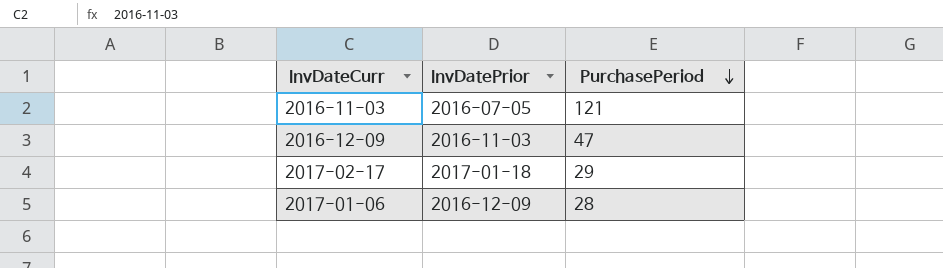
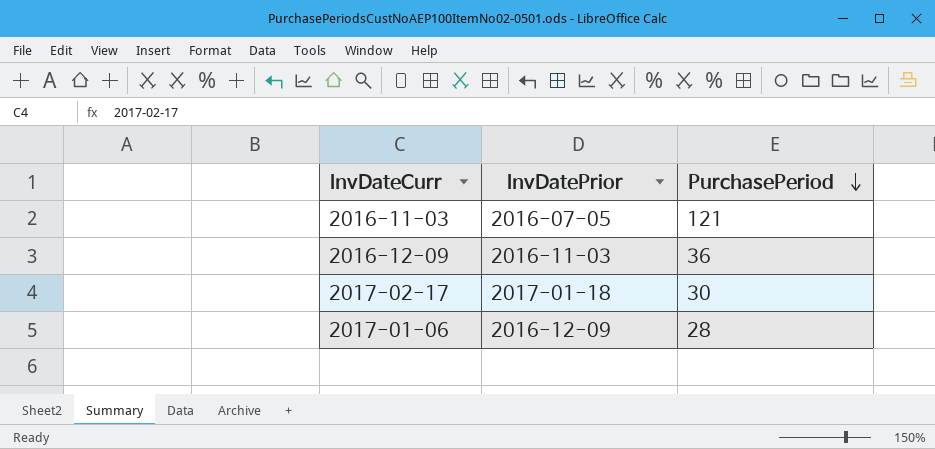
2016-12-09 | PurchasePeriod: 47 -> 36
2017-02-17 | PurchasePeriod: 29 -> 30

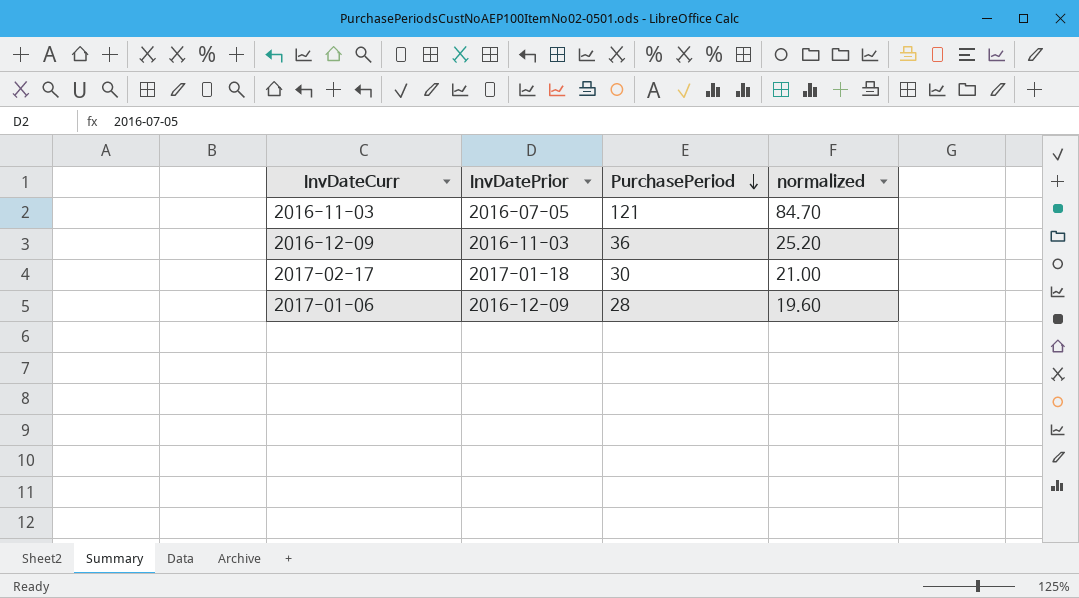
column normalized | formula: none -> [PurchasePeriod] * 0.7

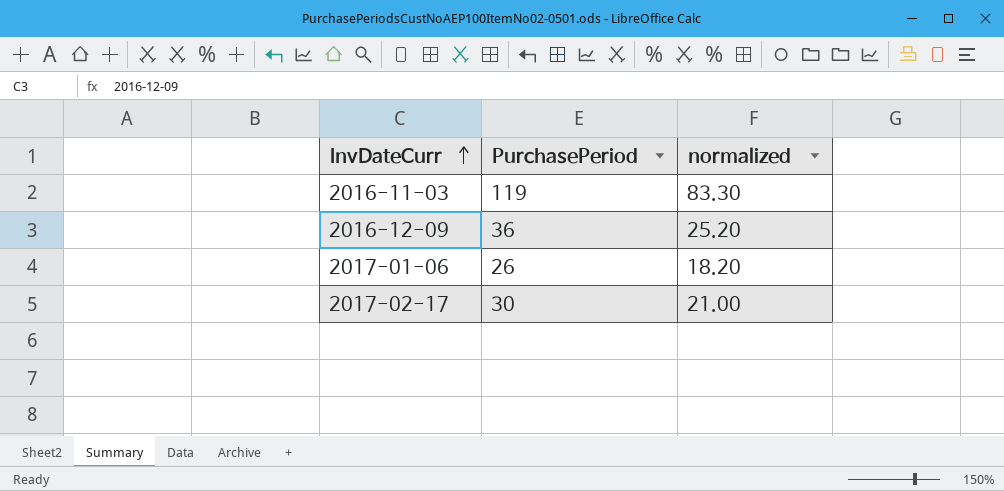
row order: PurchasePeriod descending -> InvDateCurr ascending
column InvDatePrior | position: 2 -> none
2016-11-03 | PurchasePeriod: 121 -> 119
2016-11-03 | normalized: 84.70 -> 83.30
2017-01-06 | PurchasePeriod: 28 -> 26
2017-01-06 | normalized: 19.60 -> 18.20

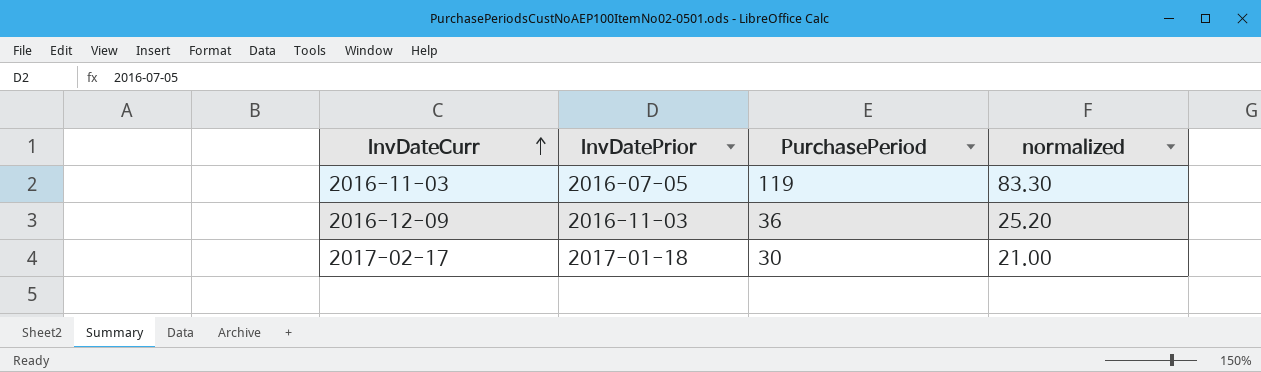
column InvDatePrior | position: none -> 2
row 2017-01-06: 26 | 18.20 -> none

